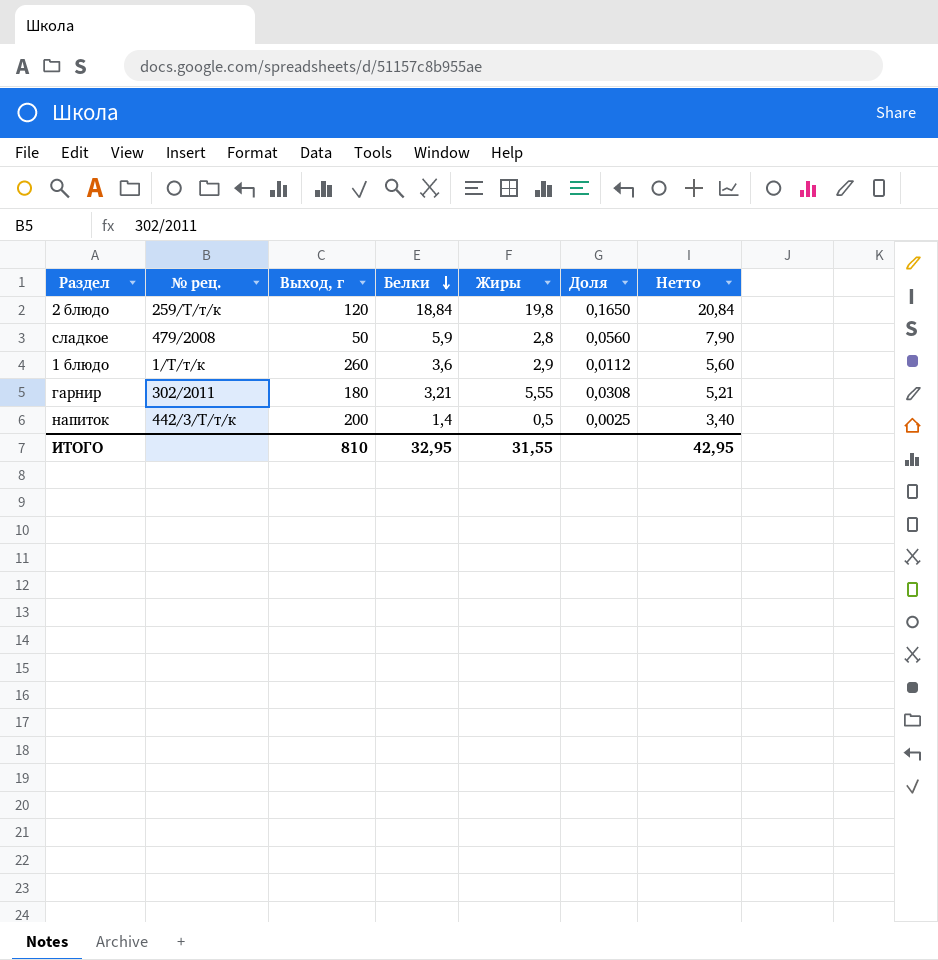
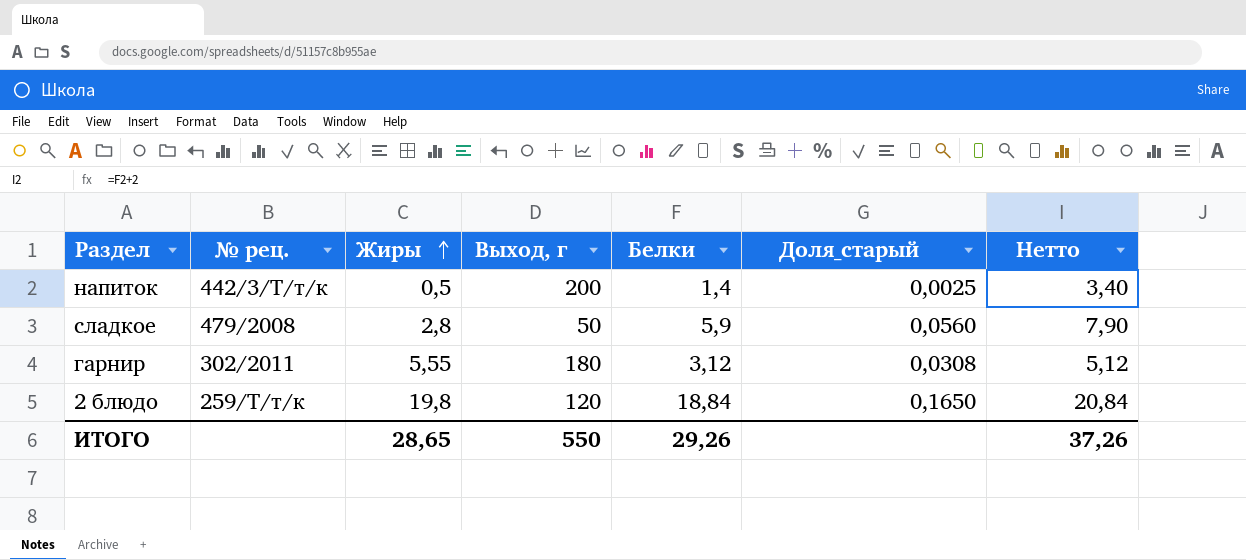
row order: Белки descending -> Жиры ascending
column Жиры | position: 5 -> 3
column name: Доля -> Доля_старый
row 1 блюдо: 1/Т/т/к | 260 | 3,6 | 2,9 | 0,0112 | 5,60 -> none
гарнир | Белки: 3,21 -> 3,12
гарнир | Нетто: 5,21 -> 5,12
ИТОГО | Жиры: 31,55 -> 28,65
ИТОГО | Выход, г: 810 -> 550
ИТОГО | Белки: 32,95 -> 29,26
ИТОГО | Нетто: 42,95 -> 37,26

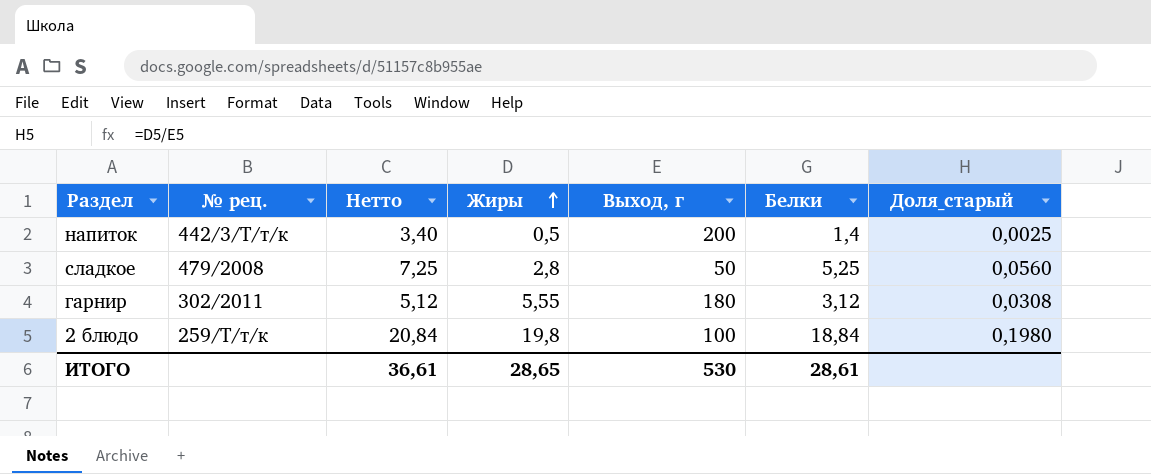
column Нетто | position: 7 -> 3
сладкое | Нетто: 7,90 -> 7,25
сладкое | Белки: 5,9 -> 5,25
2 блюдо | Выход, г: 120 -> 100
2 блюдо | Доля_старый: 0,1650 -> 0,1980
ИТОГО | Нетто: 37,26 -> 36,61
ИТОГО | Выход, г: 550 -> 530
ИТОГО | Белки: 29,26 -> 28,61

